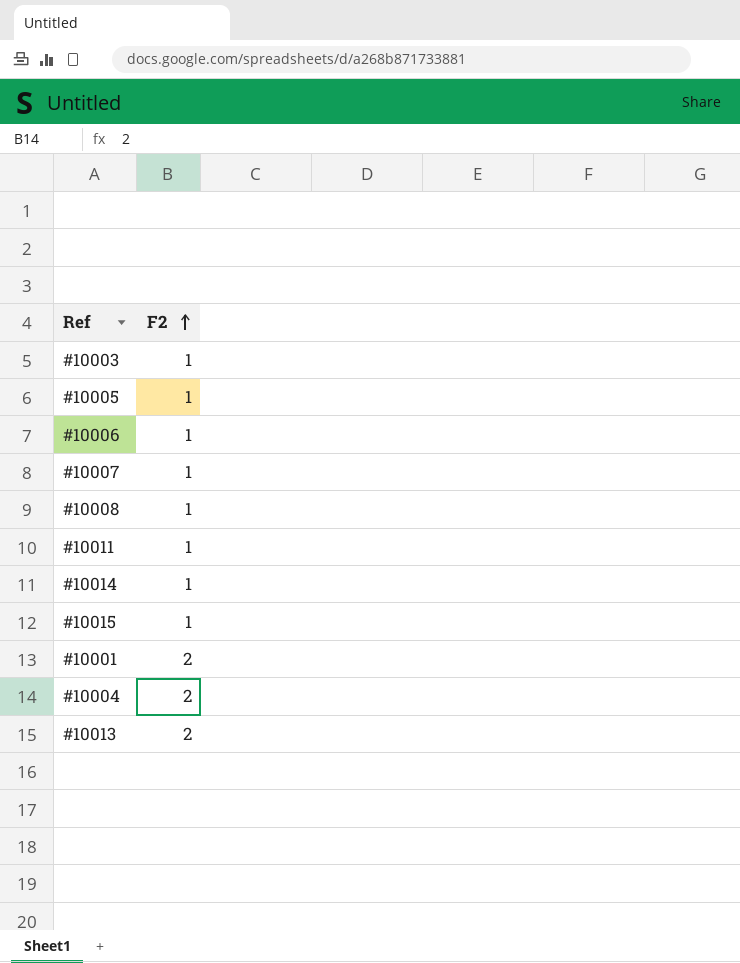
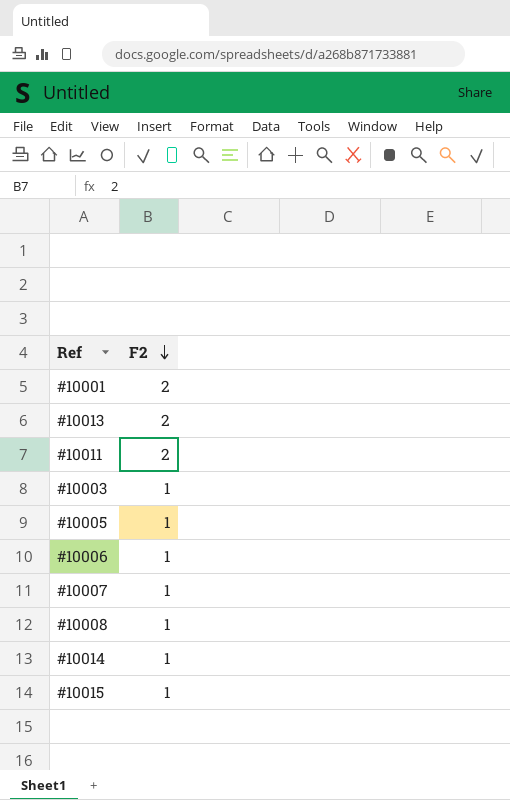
row order: F2 ascending -> F2 descending
row #10004: 2 -> none
#10011 | F2: 1 -> 2

